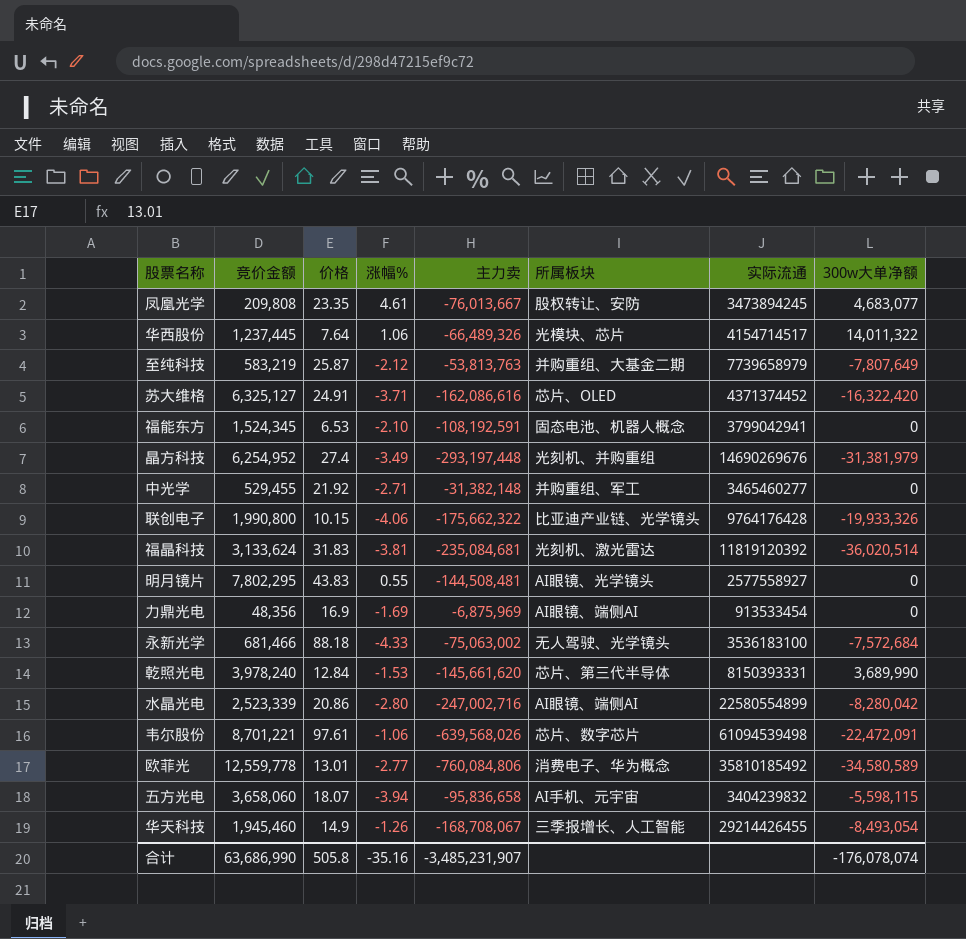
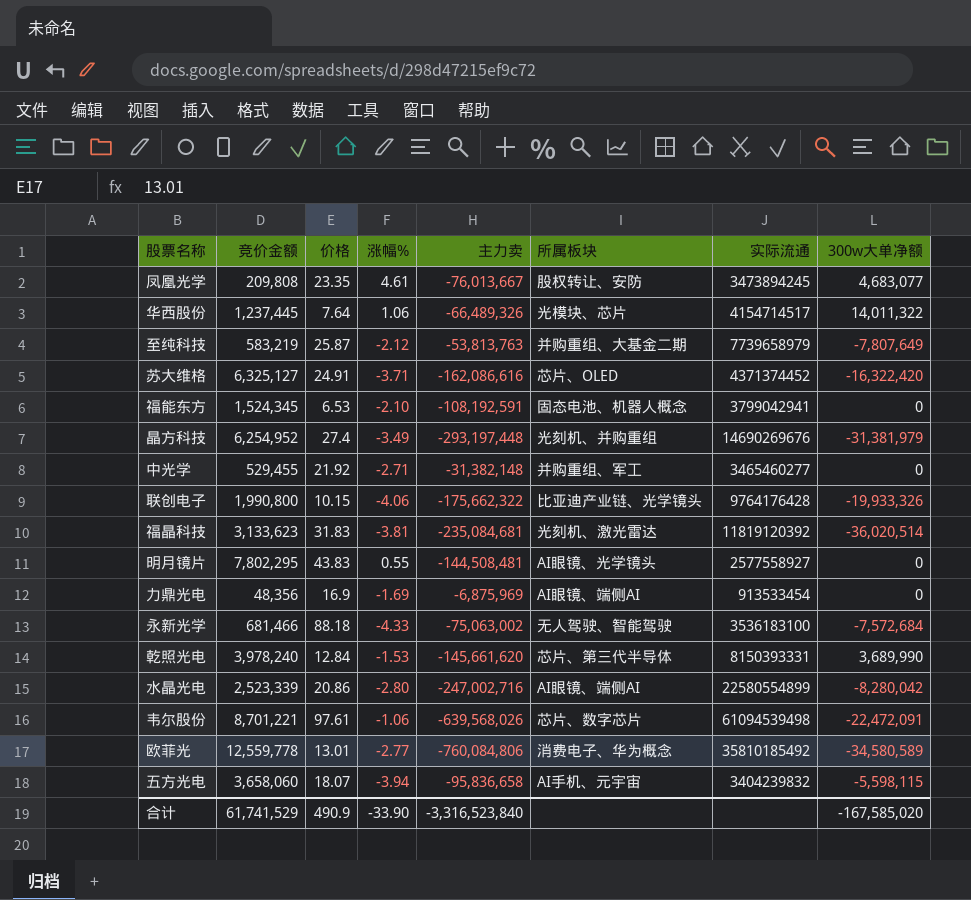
row 华天科技: 1,945,460 | 14.9 | -1.26 | -168,708,067 | 三季报增长、人工智能 | 29214426455 | -8,493,054 -> none
福晶科技 | 竞价金额: 3,133,624 -> 3,133,623
永新光学 | 所属板块: 无人驾驶、光学镜头 -> 无人驾驶、智能驾驶
合计 | 竞价金额: 63,686,990 -> 61,741,529
合计 | 价格: 505.8 -> 490.9
合计 | 涨幅%: -35.16 -> -33.90
合计 | 主力卖: -3,485,231,907 -> -3,316,523,840
合计 | 300w大单净额: -176,078,074 -> -167,585,020

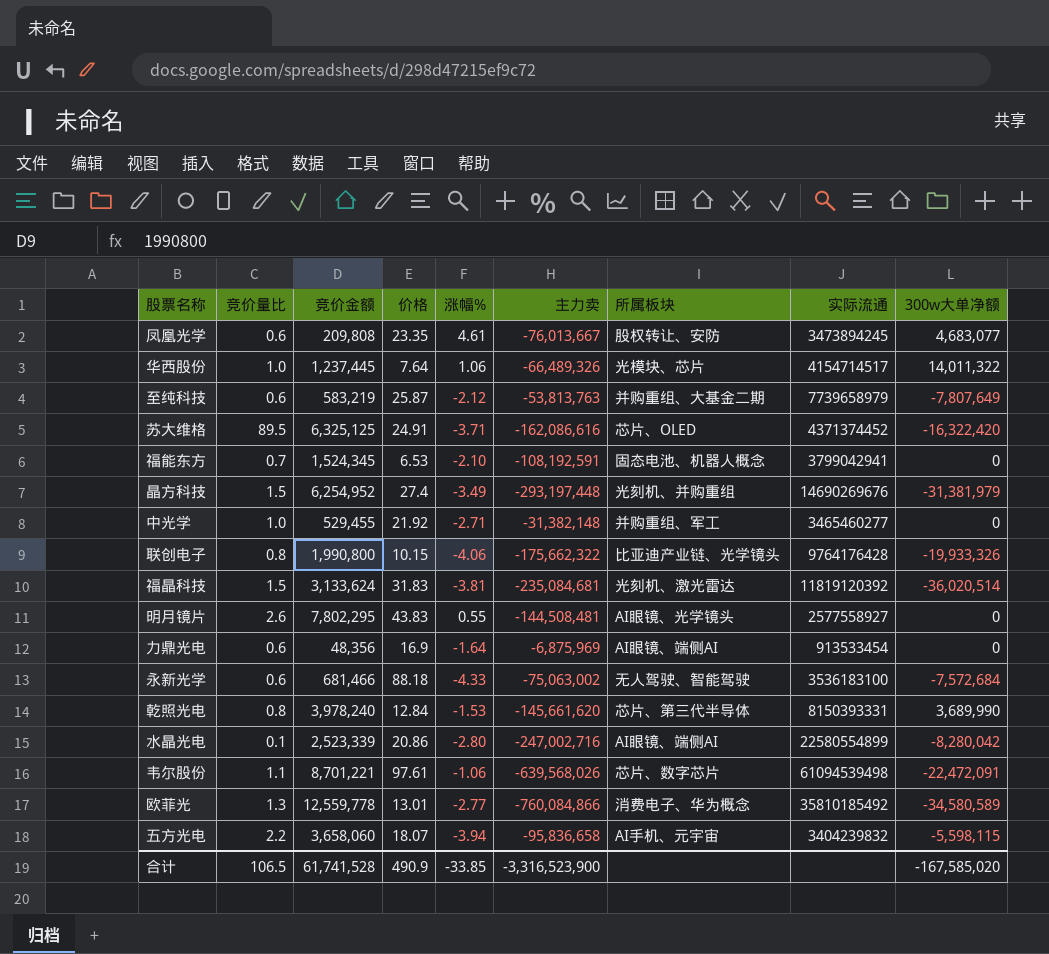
column 竞价量比 | position: none -> 2
苏大维格 | 竞价金额: 6,325,127 -> 6,325,125
福晶科技 | 竞价金额: 3,133,623 -> 3,133,624
力鼎光电 | 涨幅%: -1.69 -> -1.64
欧菲光 | 主力卖: -760,084,806 -> -760,084,866
合计 | 竞价金额: 61,741,529 -> 61,741,528
合计 | 涨幅%: -33.90 -> -33.85
合计 | 主力卖: -3,316,523,840 -> -3,316,523,900

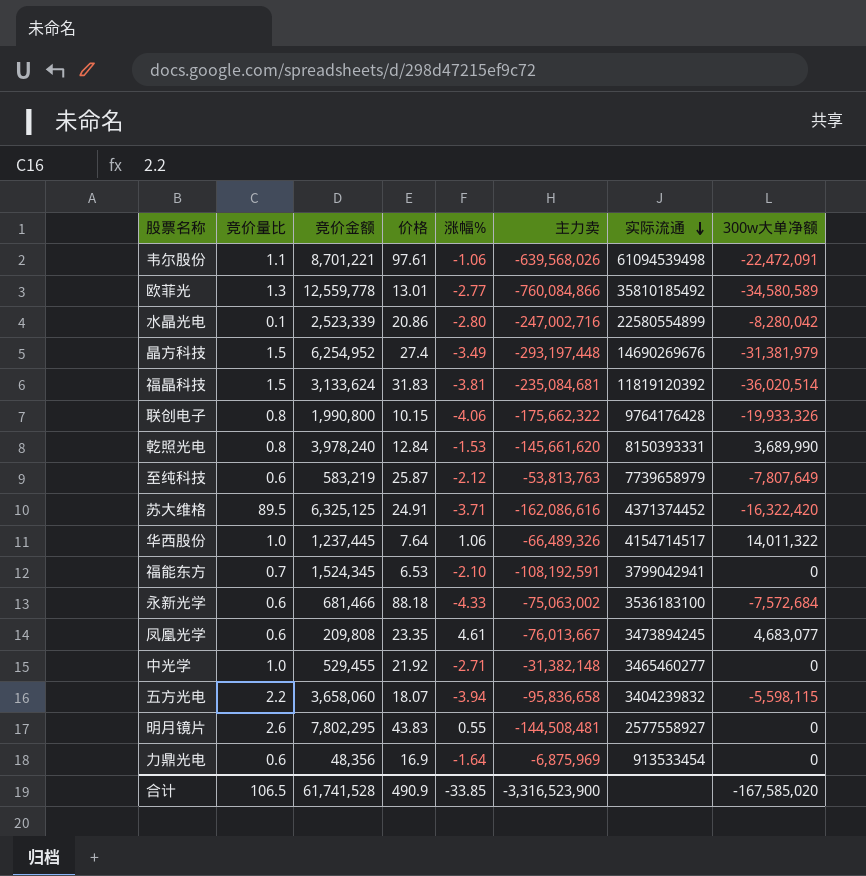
row order: none -> 实际流通 descending
column 所属板块 | position: 7 -> none

